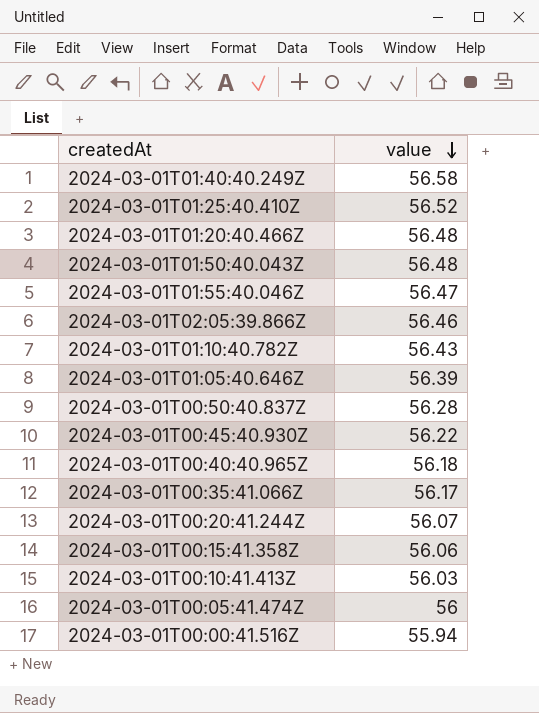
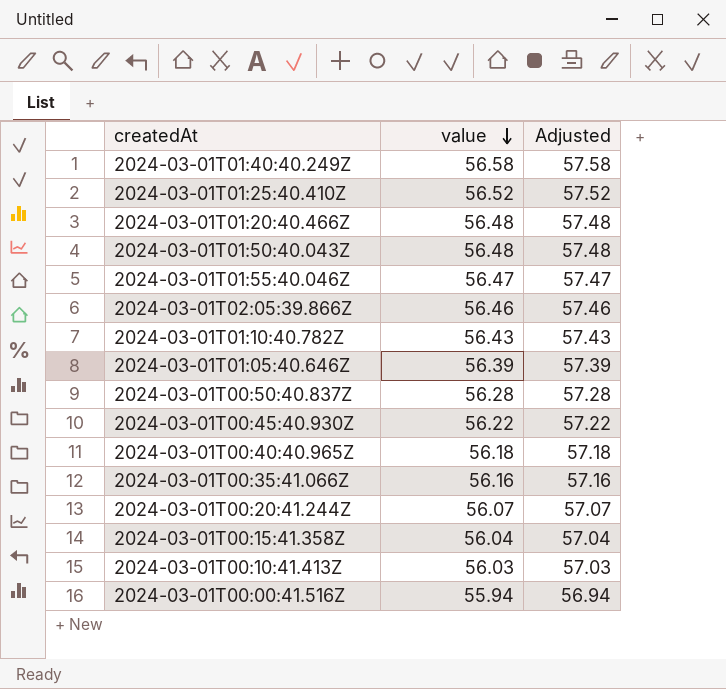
column Adjusted | formula: none -> [value] + 1
row 2024-03-01T00:05:41.474Z: 56 -> none
2024-03-01T00:35:41.066Z | value: 56.17 -> 56.16
2024-03-01T00:15:41.358Z | value: 56.06 -> 56.04

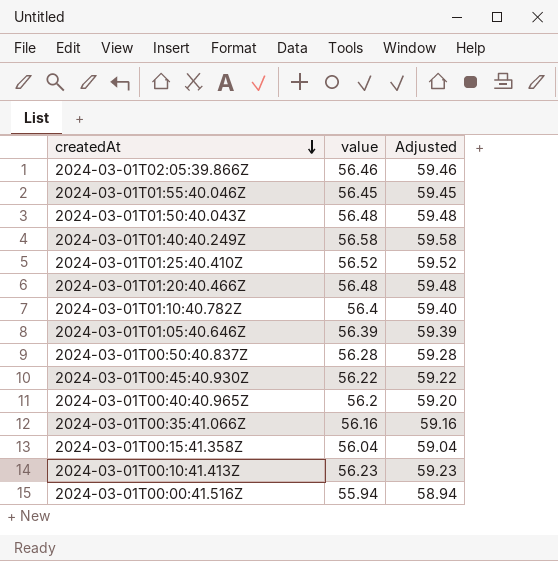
row order: value descending -> createdAt descending
column Adjusted | formula: [value] + 1 -> [value] + 3
row 2024-03-01T00:20:41.244Z: 56.07 | 57.07 -> none
2024-03-01T01:55:40.046Z | value: 56.47 -> 56.45
2024-03-01T01:10:40.782Z | value: 56.43 -> 56.4
2024-03-01T00:40:40.965Z | value: 56.18 -> 56.2
2024-03-01T00:10:41.413Z | value: 56.03 -> 56.23

